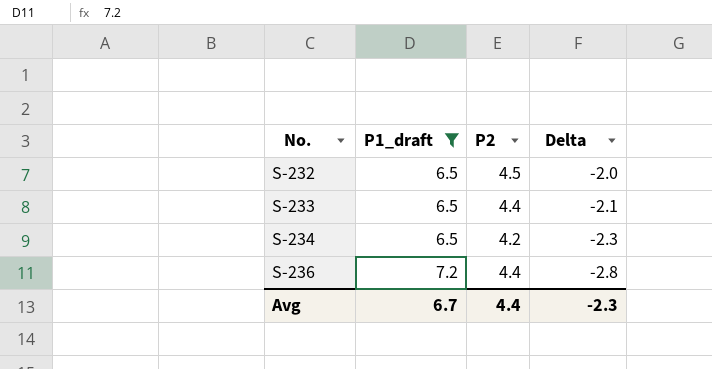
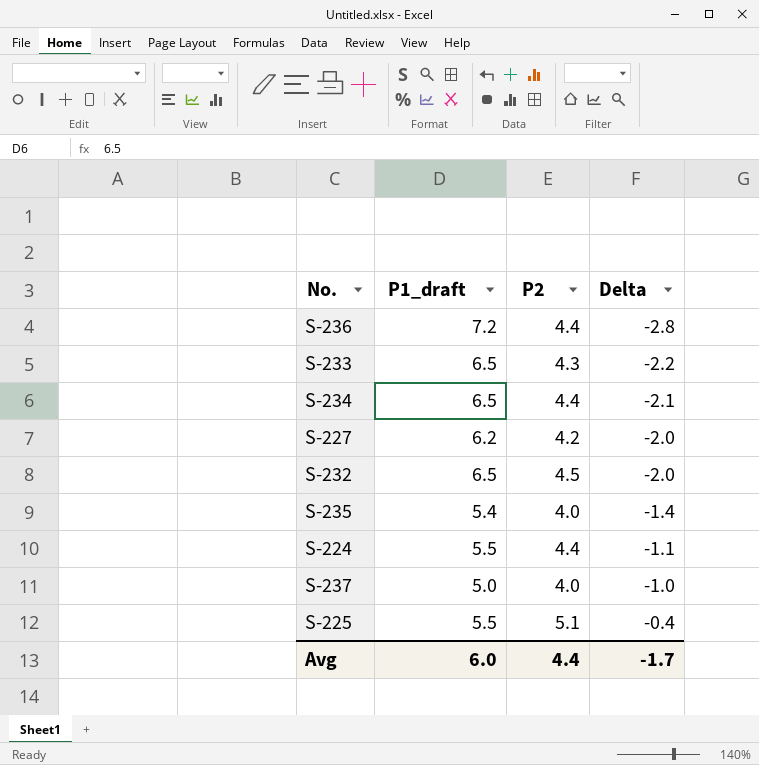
filter: P1_draft >= 6.5 -> none
row order: No. ascending -> Delta ascending
S-233 | P2: 4.4 -> 4.3
S-233 | Delta: -2.1 -> -2.2
S-234 | P2: 4.2 -> 4.4
S-234 | Delta: -2.3 -> -2.1
Avg | P1_draft: 6.7 -> 6.0
Avg | Delta: -2.3 -> -1.7

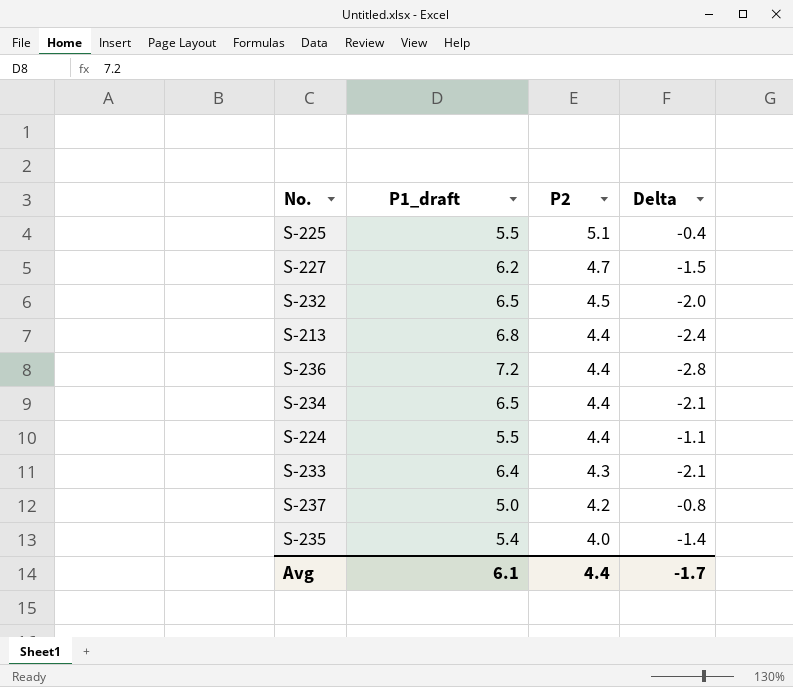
row order: Delta ascending -> P2 descending
S-227 | P2: 4.2 -> 4.7
S-227 | Delta: -2.0 -> -1.5
row S-213: none -> 6.8 | 4.4 | -2.4
S-233 | P1_draft: 6.5 -> 6.4
S-233 | Delta: -2.2 -> -2.1
S-237 | P2: 4.0 -> 4.2
S-237 | Delta: -1.0 -> -0.8
Avg | P1_draft: 6.0 -> 6.1

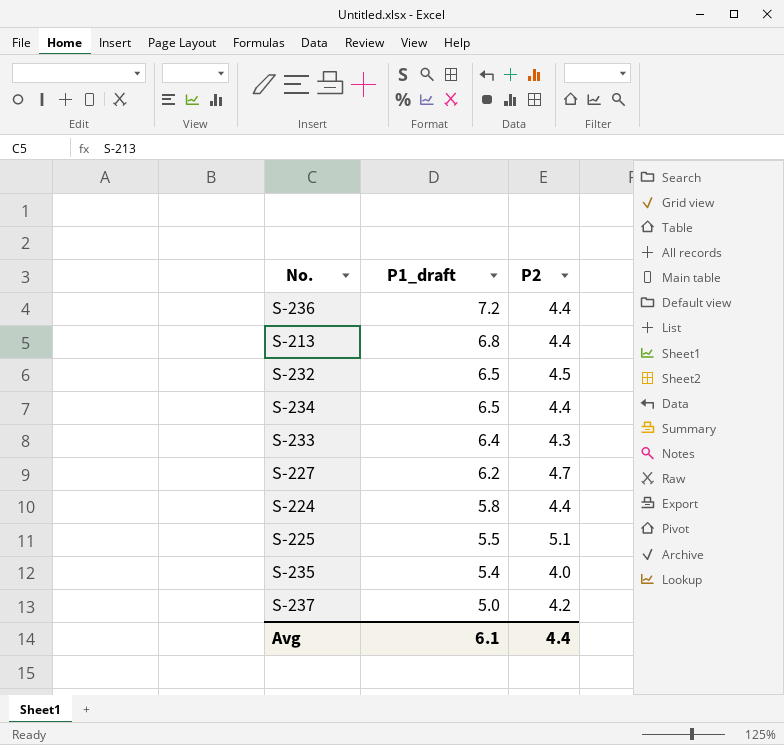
row order: P2 descending -> P1_draft descending
column Delta | formula: [P2] - [P1_draft] -> none
S-224 | P1_draft: 5.5 -> 5.8

